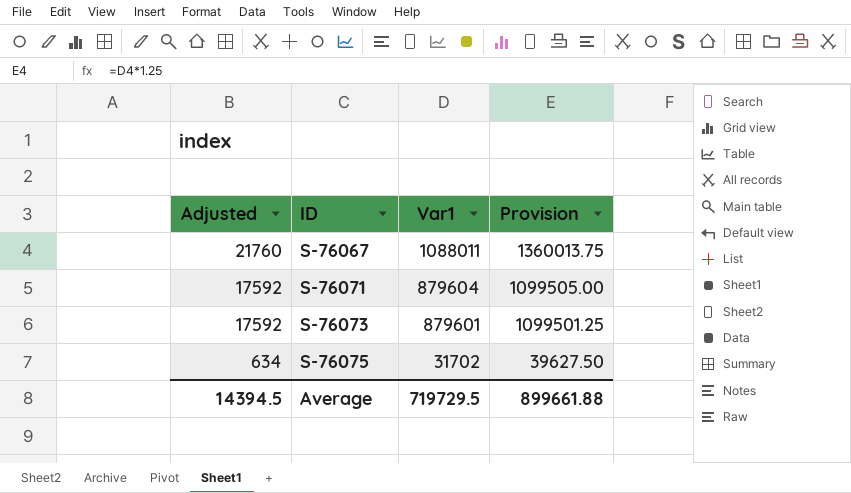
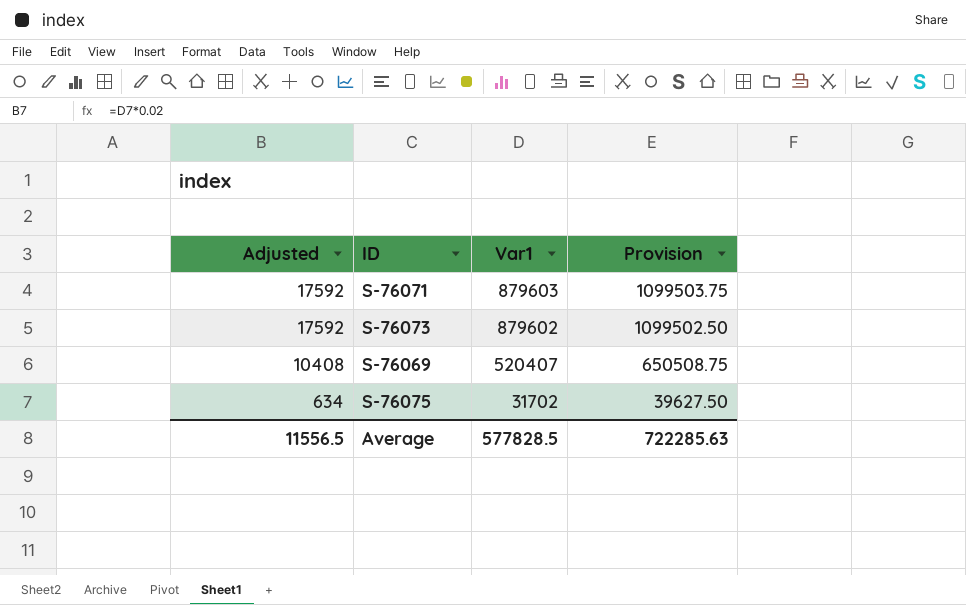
row S-76067: 21760 | 1088011 | 1360013.75 -> none
S-76071 | Var1: 879604 -> 879603
S-76071 | Provision: 1099505.00 -> 1099503.75
S-76073 | Var1: 879601 -> 879602
S-76073 | Provision: 1099501.25 -> 1099502.50
row S-76069: none -> 10408 | 520407 | 650508.75
Average | Adjusted: 14394.5 -> 11556.5
Average | Var1: 719729.5 -> 577828.5
Average | Provision: 899661.88 -> 722285.63

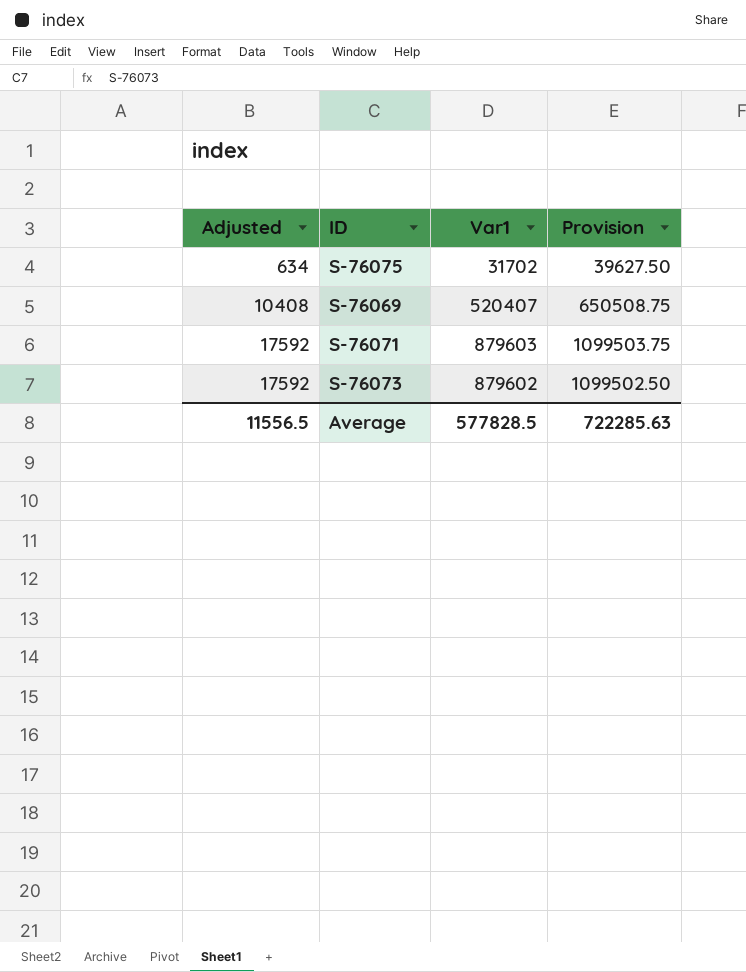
row order: Adjusted descending -> Adjusted ascending

